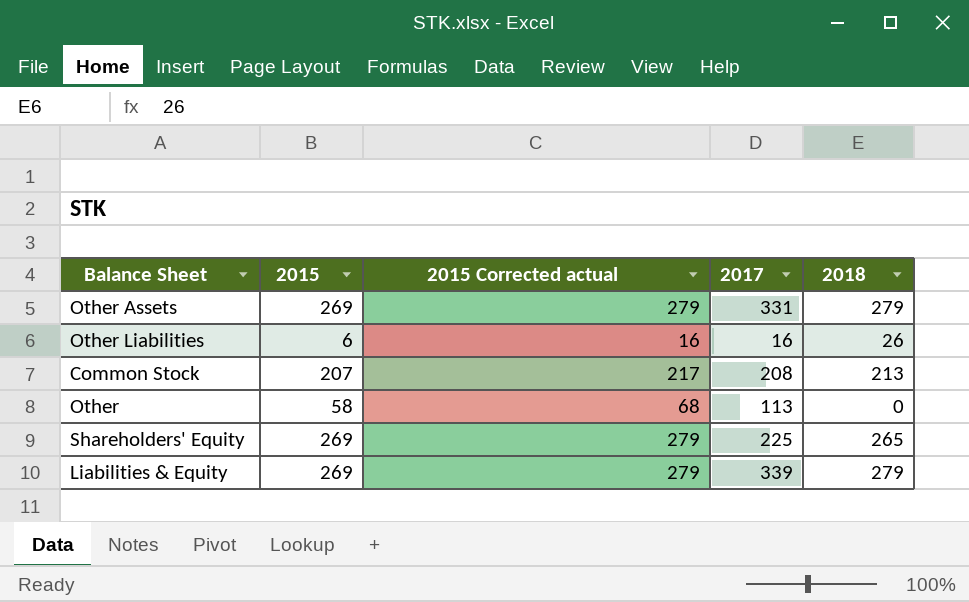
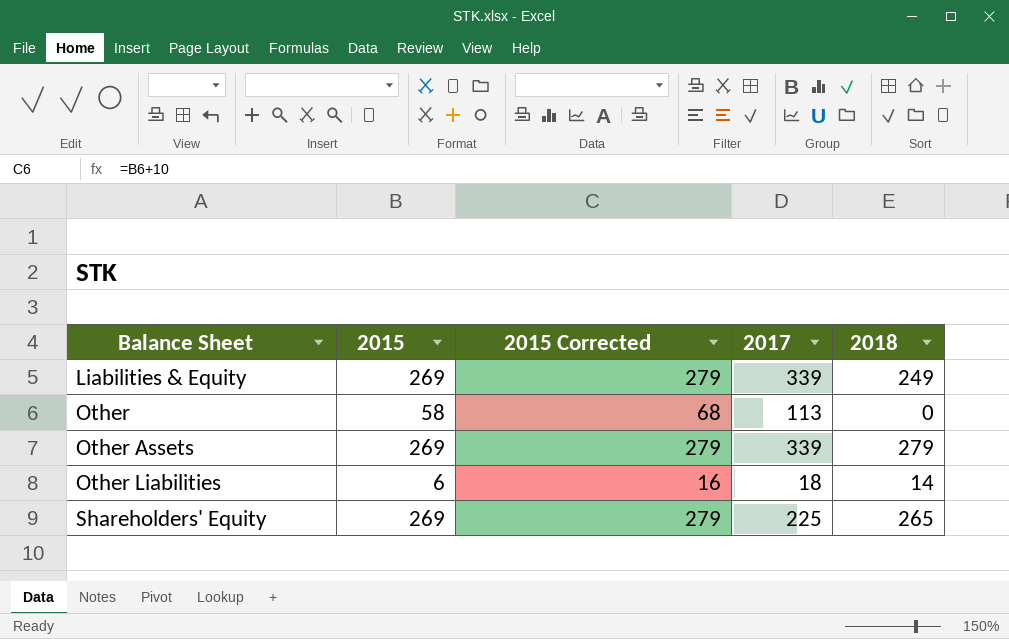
row order: none -> Balance Sheet ascending
column name: 2015 Corrected actual -> 2015 Corrected
row Common Stock: 207 | 217 | 208 | 213 -> none
Liabilities & Equity | 2018: 279 -> 249
Other Assets | 2017: 331 -> 339
Other Liabilities | 2017: 16 -> 18
Other Liabilities | 2018: 26 -> 14

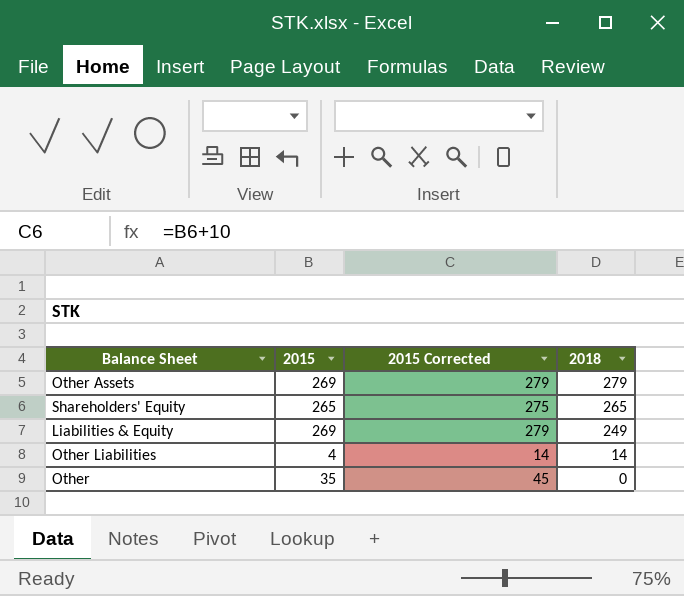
row order: Balance Sheet ascending -> 2018 descending
column 2017 | position: 4 -> none
Shareholders' Equity | 2015: 269 -> 265
Shareholders' Equity | 2015 Corrected: 279 -> 275
Other Liabilities | 2015: 6 -> 4
Other Liabilities | 2015 Corrected: 16 -> 14
Other | 2015: 58 -> 35
Other | 2015 Corrected: 68 -> 45

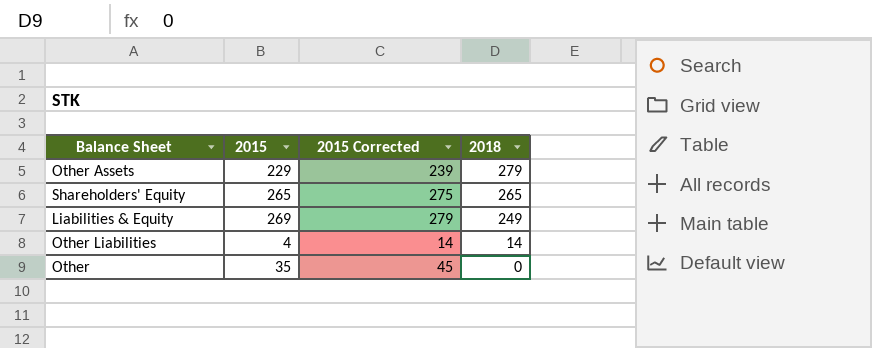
Other Assets | 2015: 269 -> 229
Other Assets | 2015 Corrected: 279 -> 239

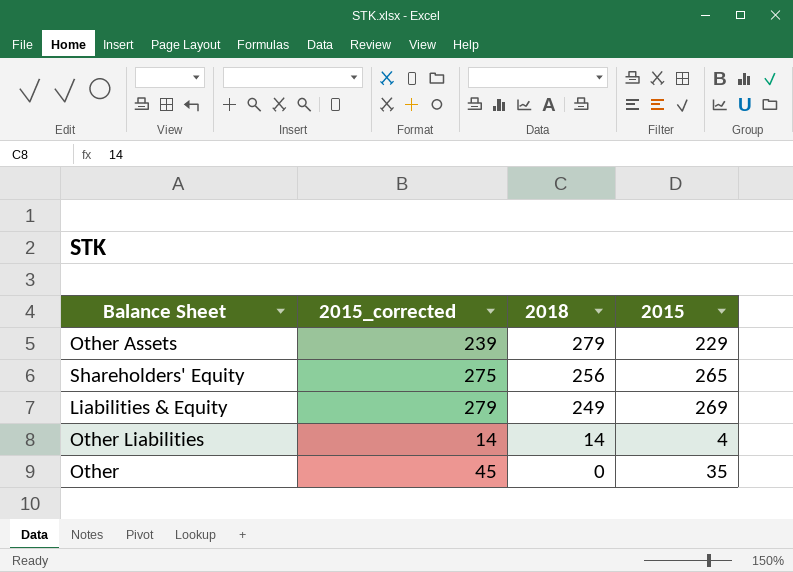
column name: 2015 Corrected -> 2015_corrected
column 2015 | position: 2 -> 4
Shareholders' Equity | 2018: 265 -> 256

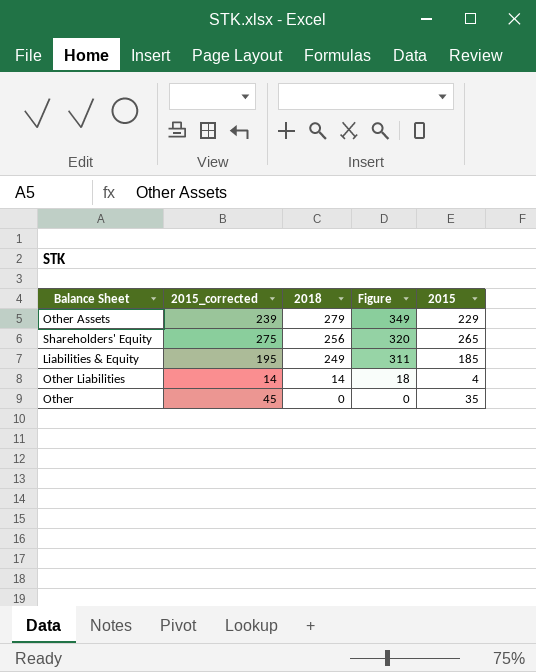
column Figure | formula: none -> [2018] * 1.25
Liabilities & Equity | 2015_corrected: 279 -> 195
Liabilities & Equity | 2015: 269 -> 185

